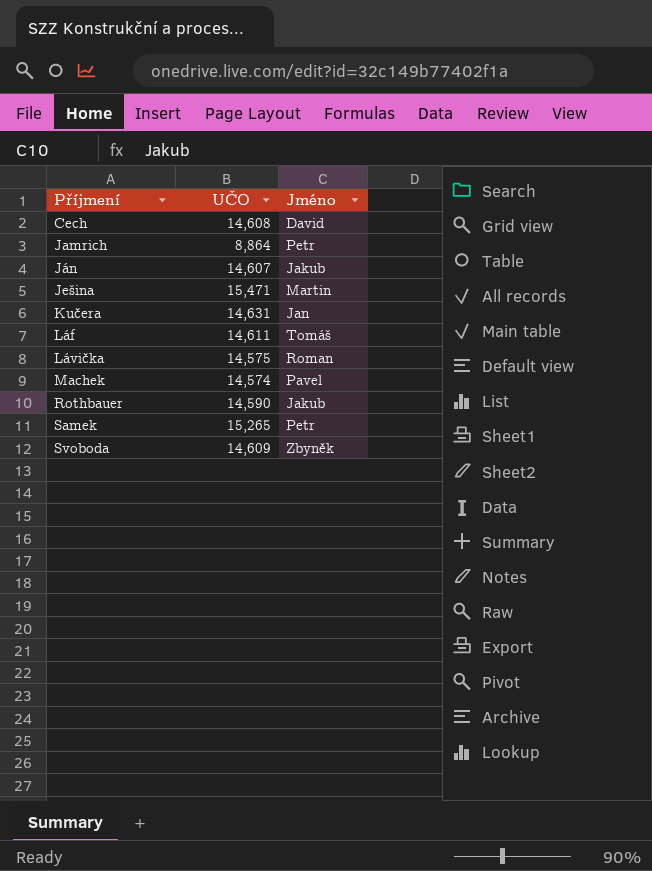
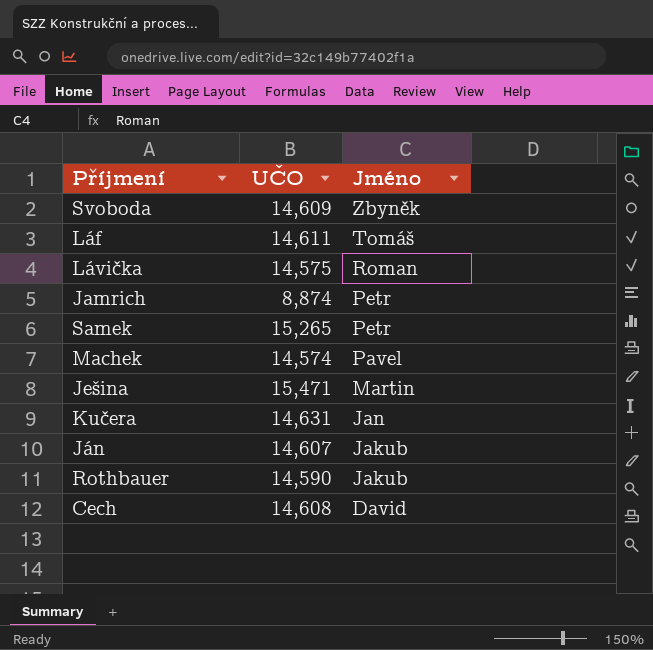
row order: Příjmení ascending -> Jméno descending
Jamrich | UČO: 8,864 -> 8,874

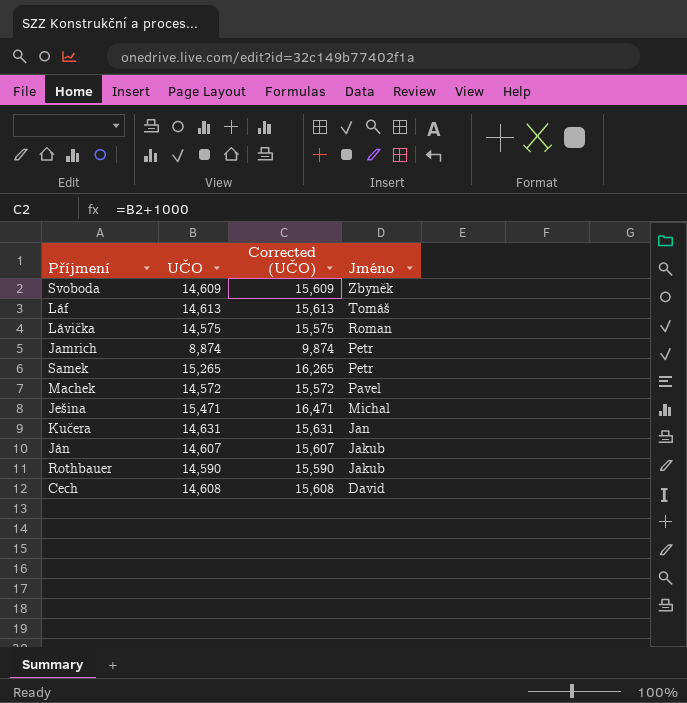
column Corrected (UČO) | formula: none -> [UČO] + 1000
Láf | UČO: 14,611 -> 14,613
Machek | UČO: 14,574 -> 14,572
Ješina | Jméno: Martin -> Michal

